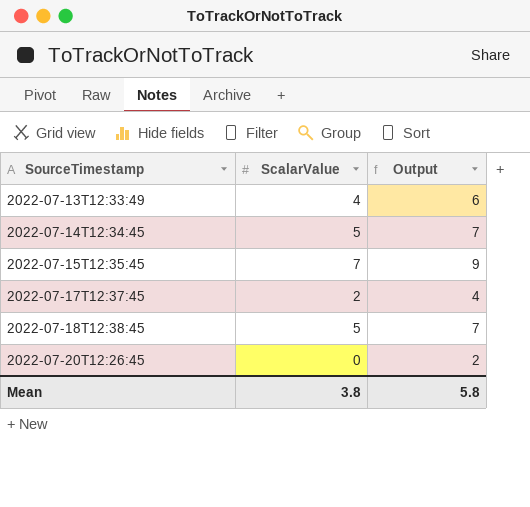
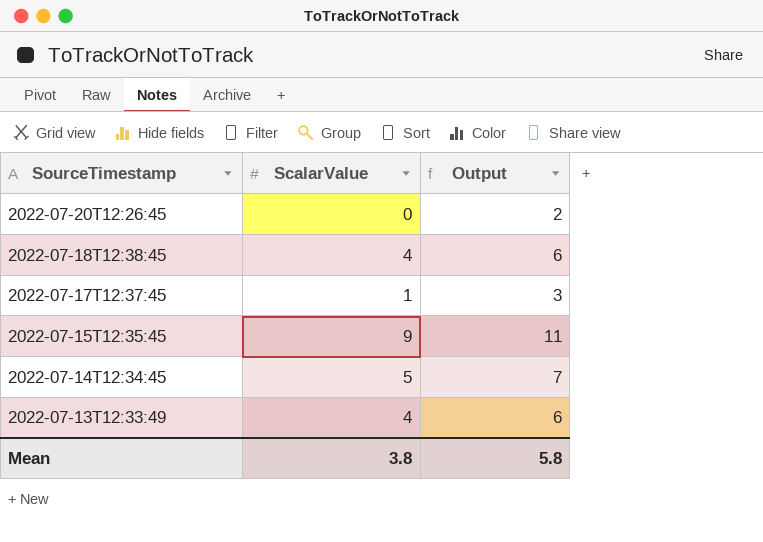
row order: SourceTimestamp ascending -> SourceTimestamp descending
2022-07-18T12:38:45 | ScalarValue: 5 -> 4
2022-07-18T12:38:45 | Output: 7 -> 6
2022-07-17T12:37:45 | ScalarValue: 2 -> 1
2022-07-17T12:37:45 | Output: 4 -> 3
2022-07-15T12:35:45 | ScalarValue: 7 -> 9
2022-07-15T12:35:45 | Output: 9 -> 11

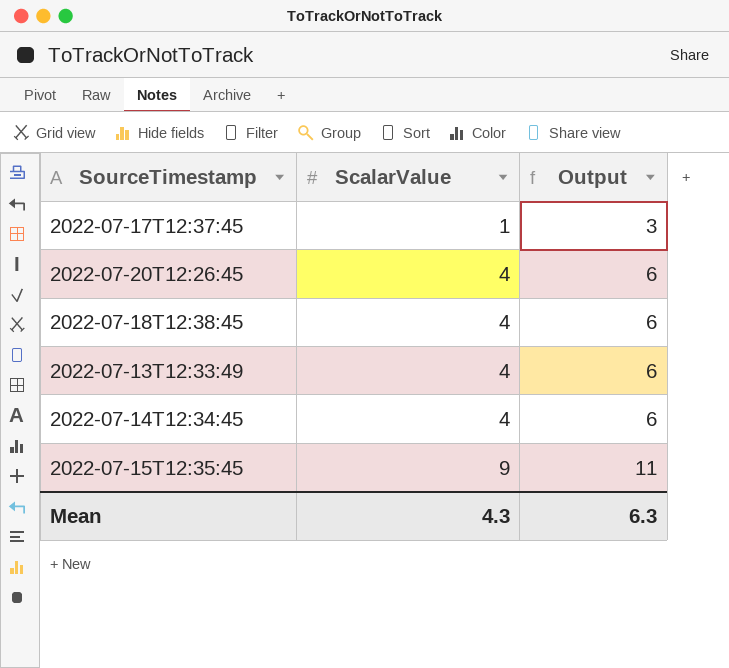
row order: SourceTimestamp descending -> ScalarValue ascending
2022-07-20T12:26:45 | ScalarValue: 0 -> 4
2022-07-20T12:26:45 | Output: 2 -> 6
2022-07-14T12:34:45 | ScalarValue: 5 -> 4
2022-07-14T12:34:45 | Output: 7 -> 6
Mean | ScalarValue: 3.8 -> 4.3
Mean | Output: 5.8 -> 6.3

